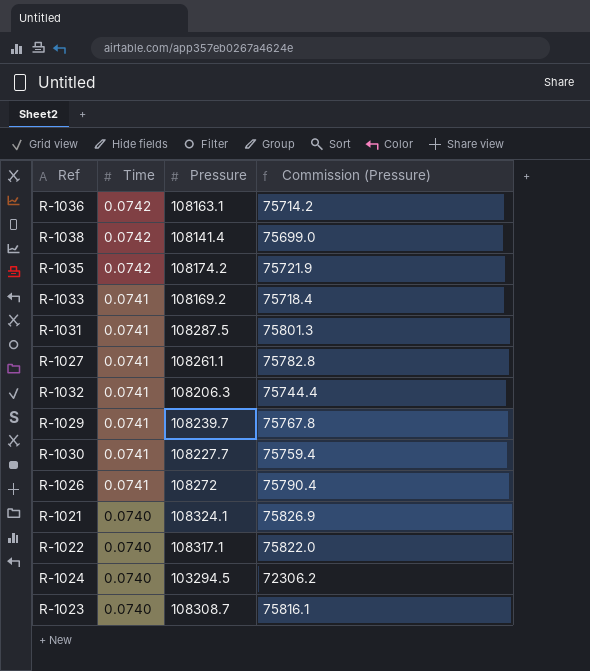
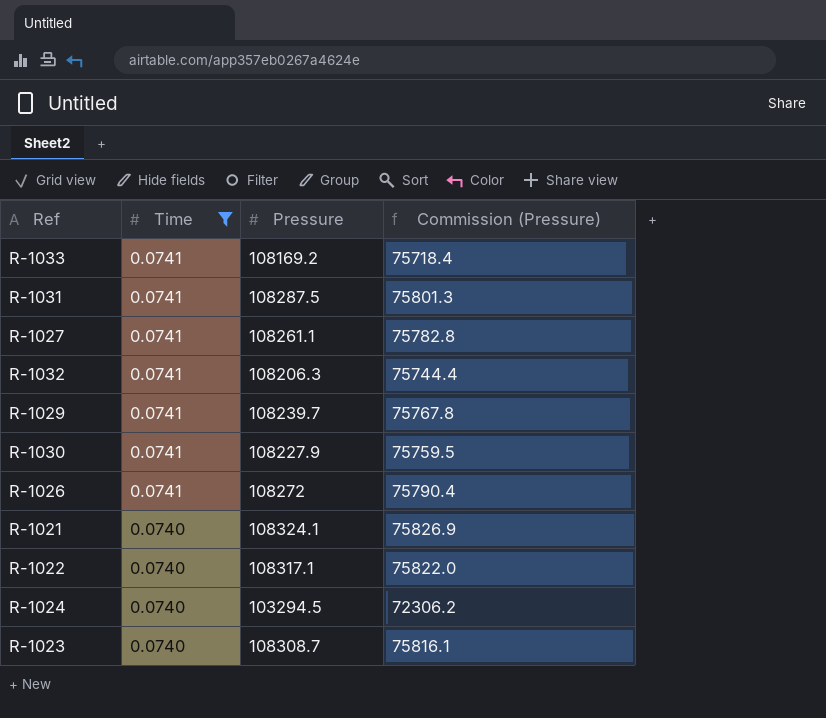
filter: none -> Time != 0.0742
R-1030 | Pressure: 108227.7 -> 108227.9
R-1030 | Commission (Pressure): 75759.4 -> 75759.5

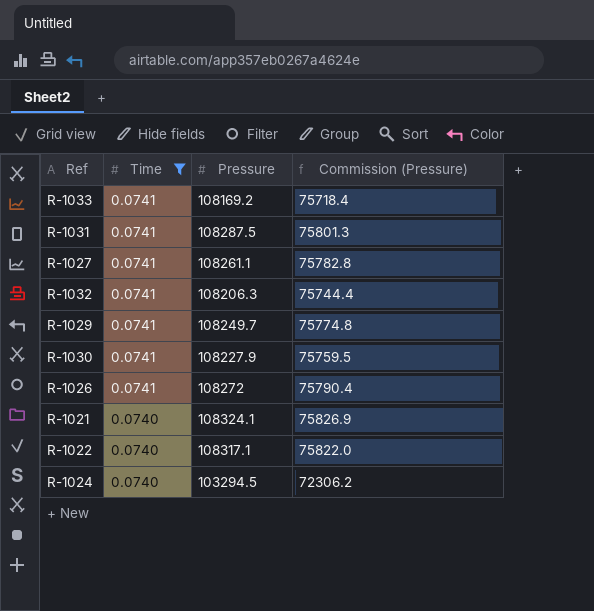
row R-1023: 0.0740 | 108308.7 | 75816.1 -> none
R-1029 | Pressure: 108239.7 -> 108249.7
R-1029 | Commission (Pressure): 75767.8 -> 75774.8

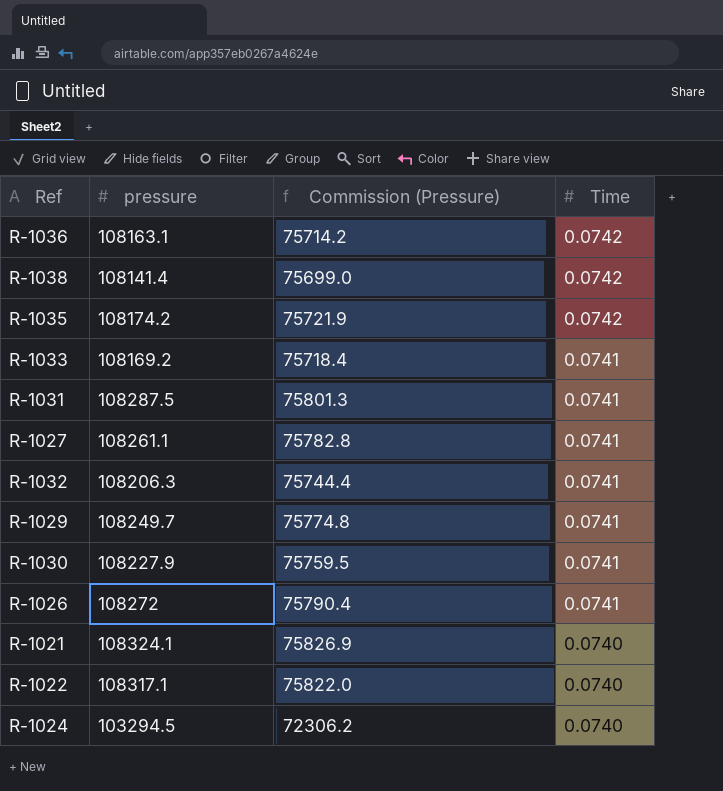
filter: Time != 0.0742 -> none
column name: Pressure -> pressure
column Time | position: 2 -> 4

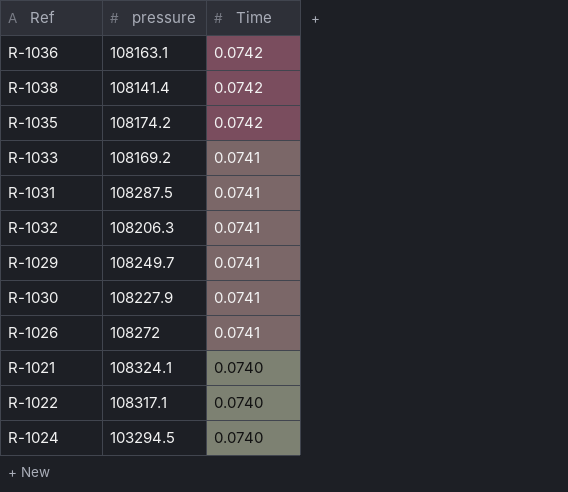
column Commission (Pressure) | formula: [pressure] * 0.7 -> none
row R-1027: 108261.1 | 75782.8 | 0.0741 -> none

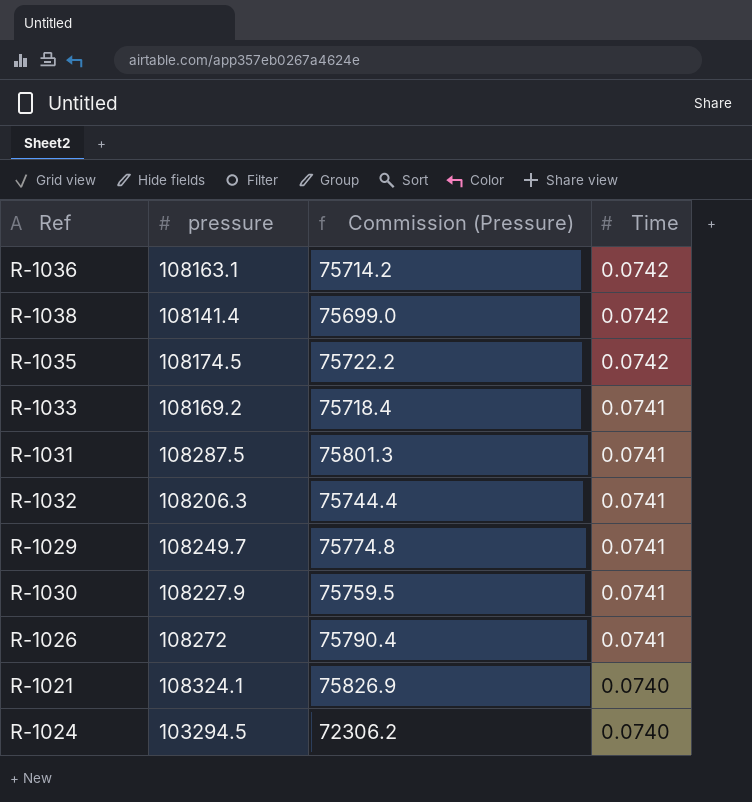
column Commission (Pressure) | formula: none -> [pressure] * 0.7
row R-1022: 108317.1 | 0.0740 -> none
R-1035 | pressure: 108174.2 -> 108174.5

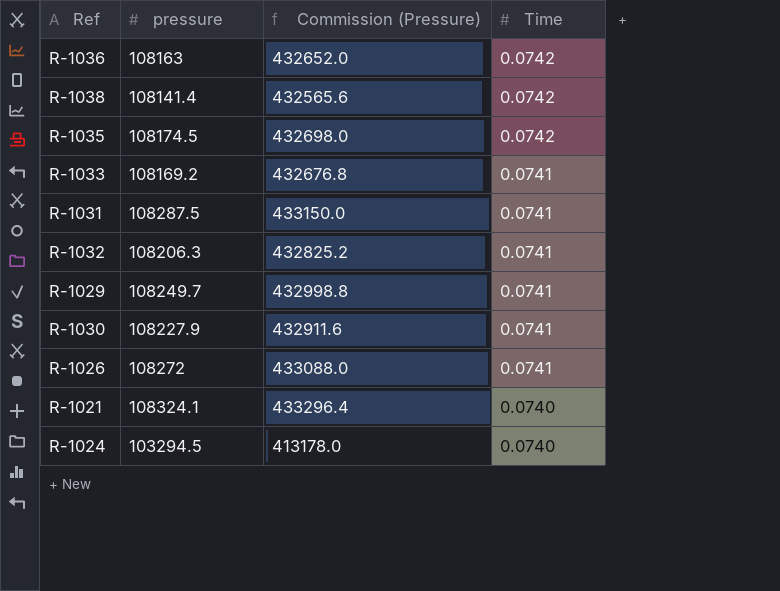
column Commission (Pressure) | formula: [pressure] * 0.7 -> [pressure] * 4
R-1036 | pressure: 108163.1 -> 108163

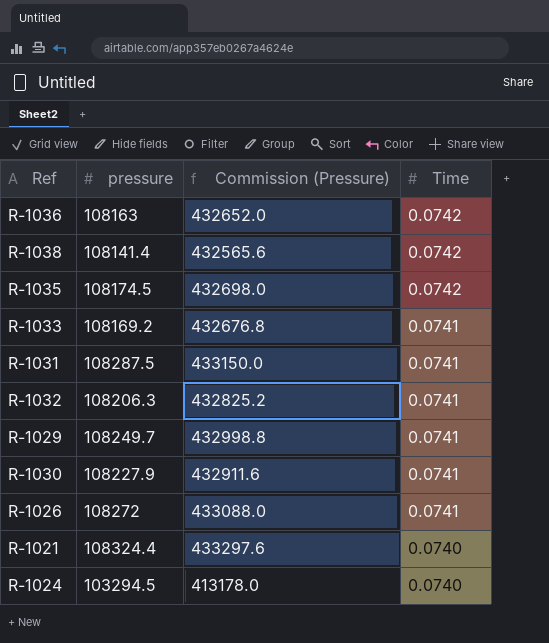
R-1021 | pressure: 108324.1 -> 108324.4
R-1021 | Commission (Pressure): 433296.4 -> 433297.6

